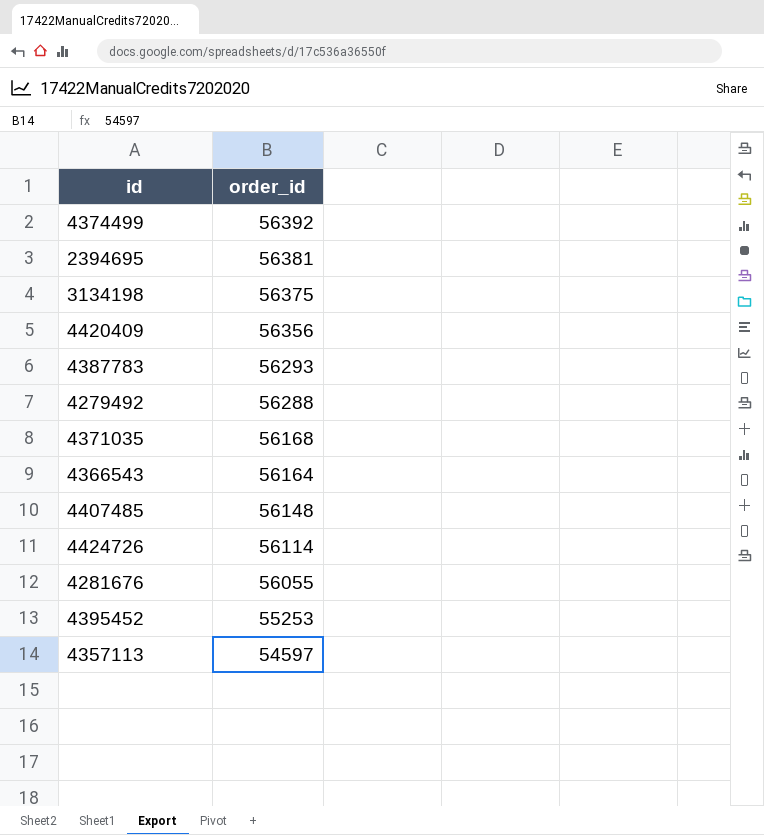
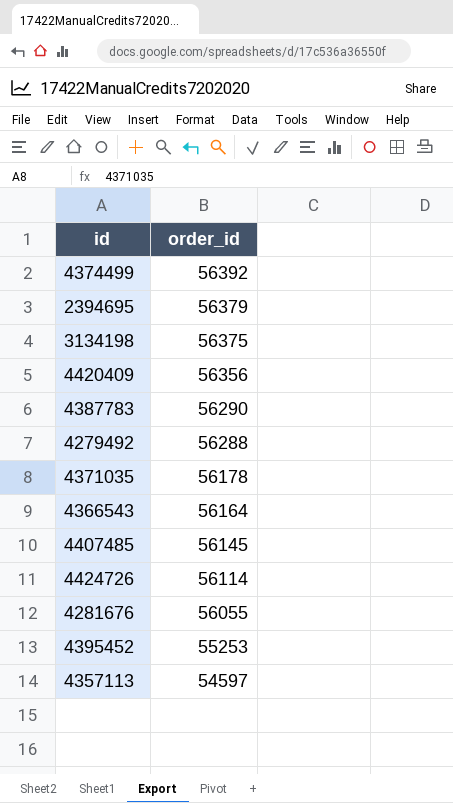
2394695 | order_id: 56381 -> 56379
4387783 | order_id: 56293 -> 56290
4371035 | order_id: 56168 -> 56178
4407485 | order_id: 56148 -> 56145

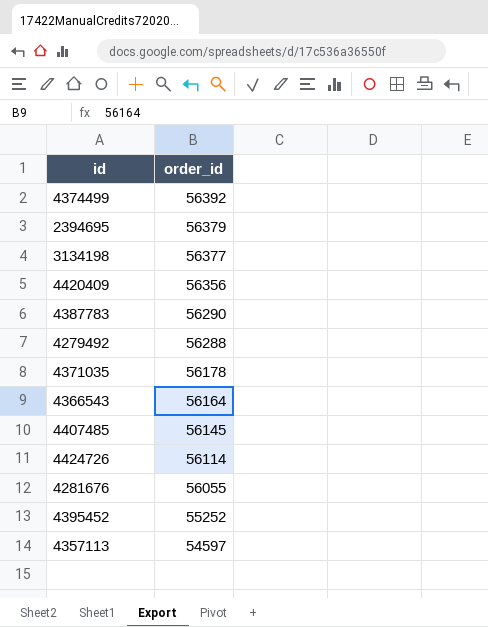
3134198 | order_id: 56375 -> 56377
4395452 | order_id: 55253 -> 55252

